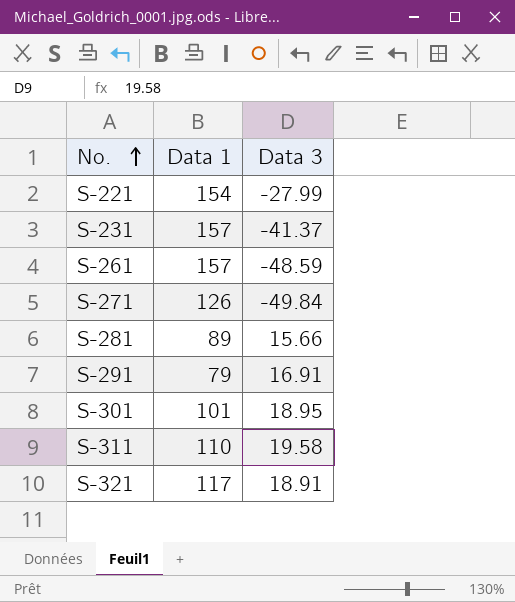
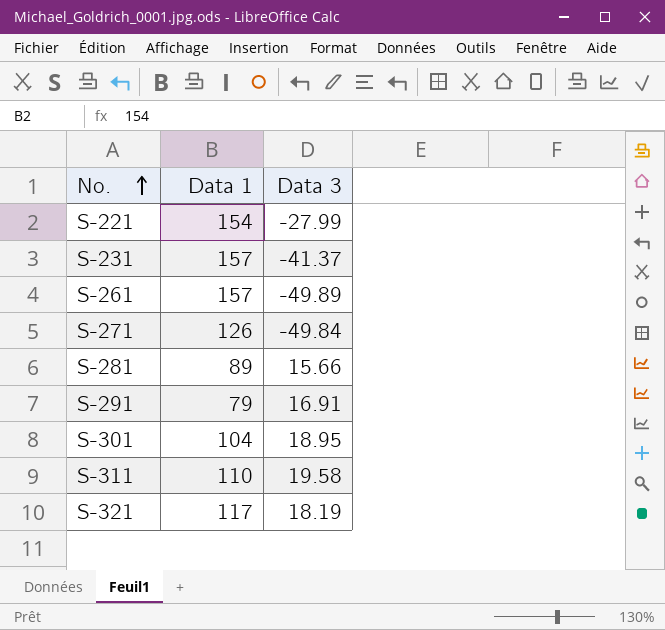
S-261 | Data 3: -48.59 -> -49.89
S-301 | Data 1: 101 -> 104
S-321 | Data 3: 18.91 -> 18.19

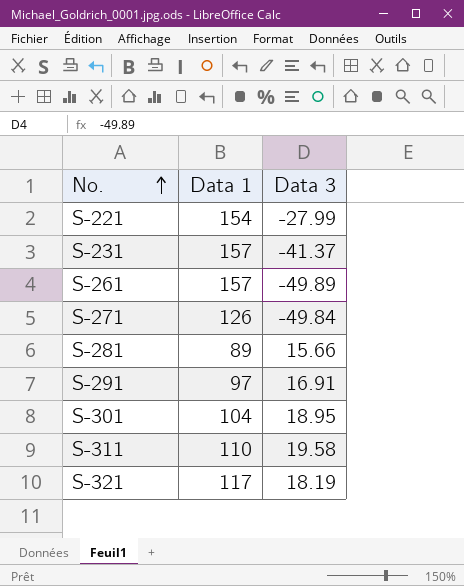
S-291 | Data 1: 79 -> 97

